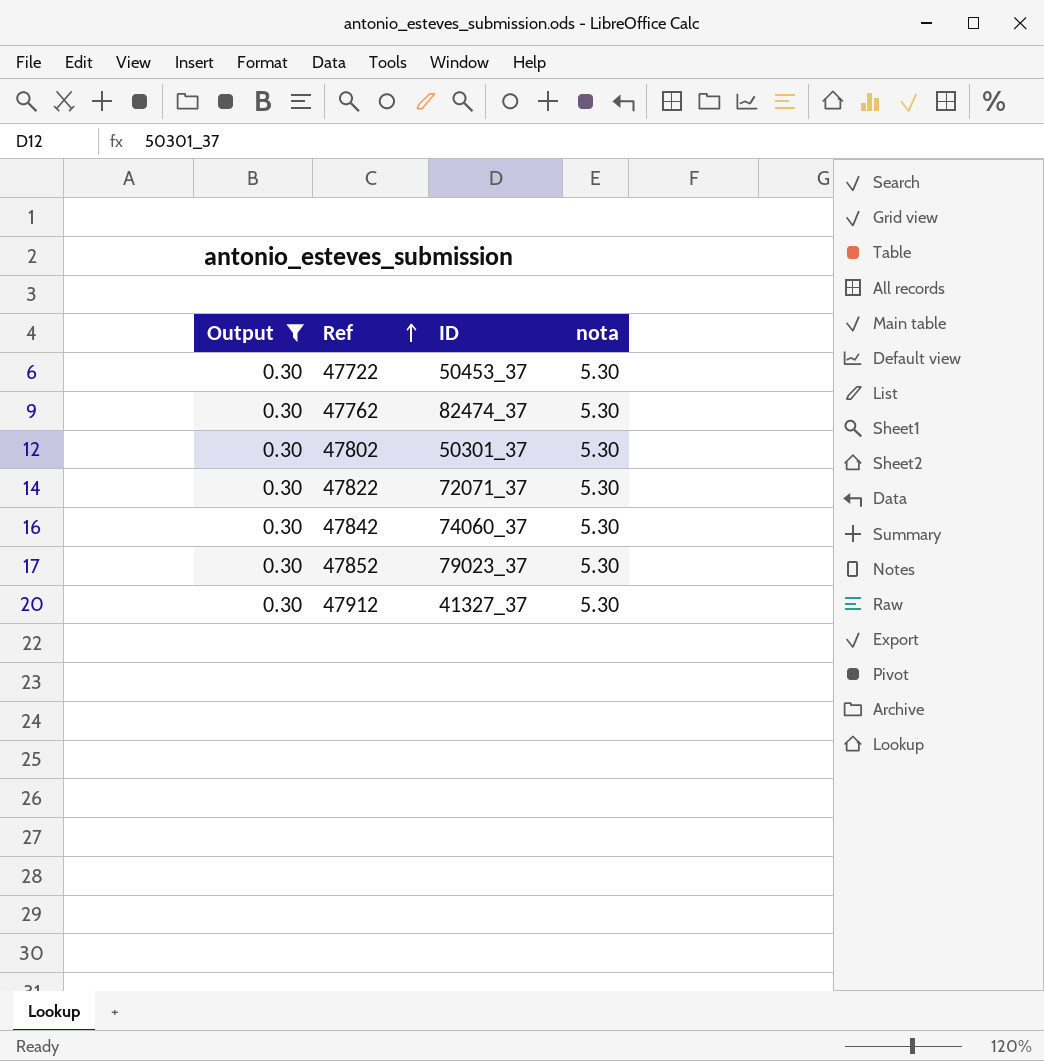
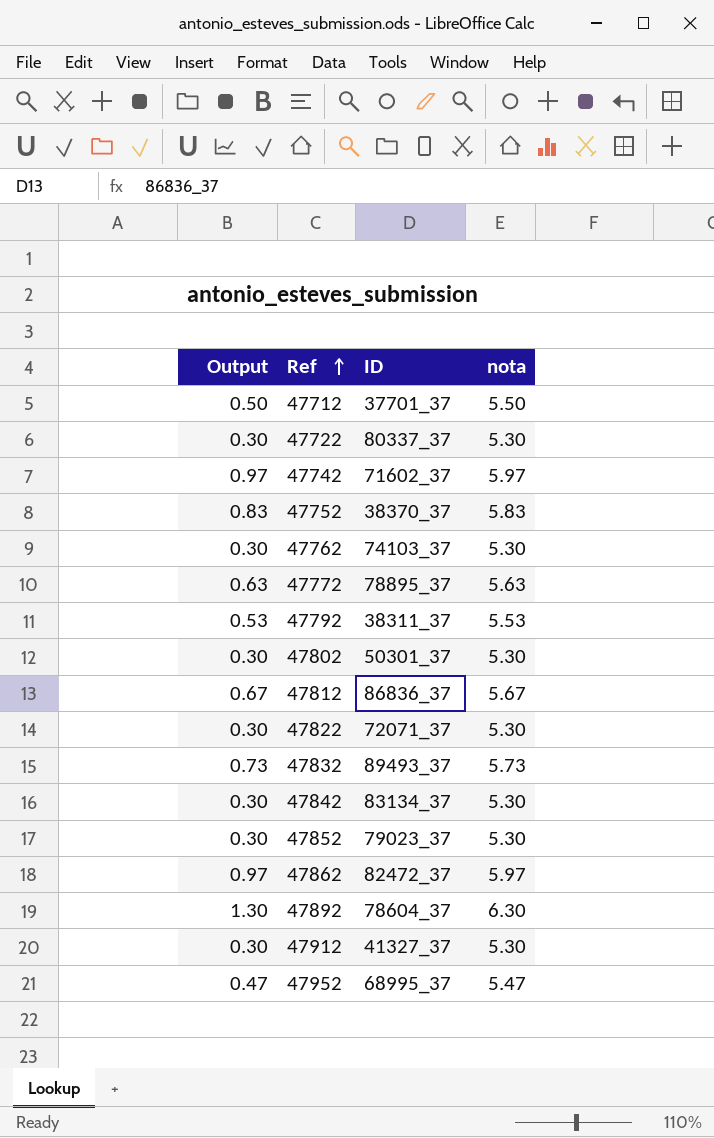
filter: Output = 0.30 -> none
47722 | ID: 50453_37 -> 80337_37
47762 | ID: 82474_37 -> 74103_37
47842 | ID: 74060_37 -> 83134_37

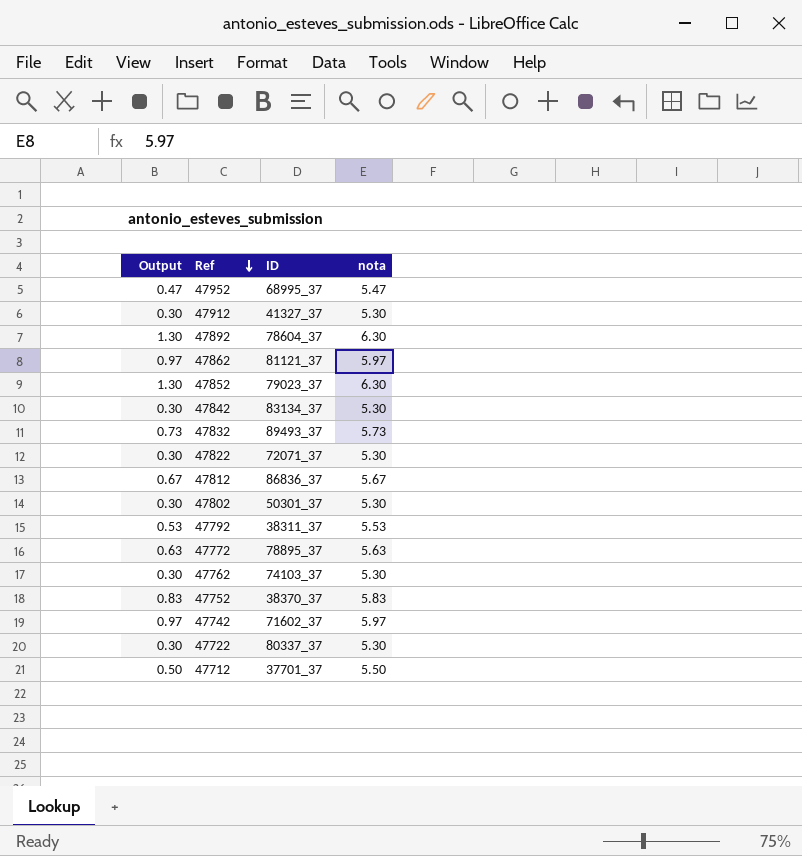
row order: Ref ascending -> Ref descending
47862 | ID: 82472_37 -> 81121_37
47852 | Output: 0.30 -> 1.30
47852 | nota: 5.30 -> 6.30

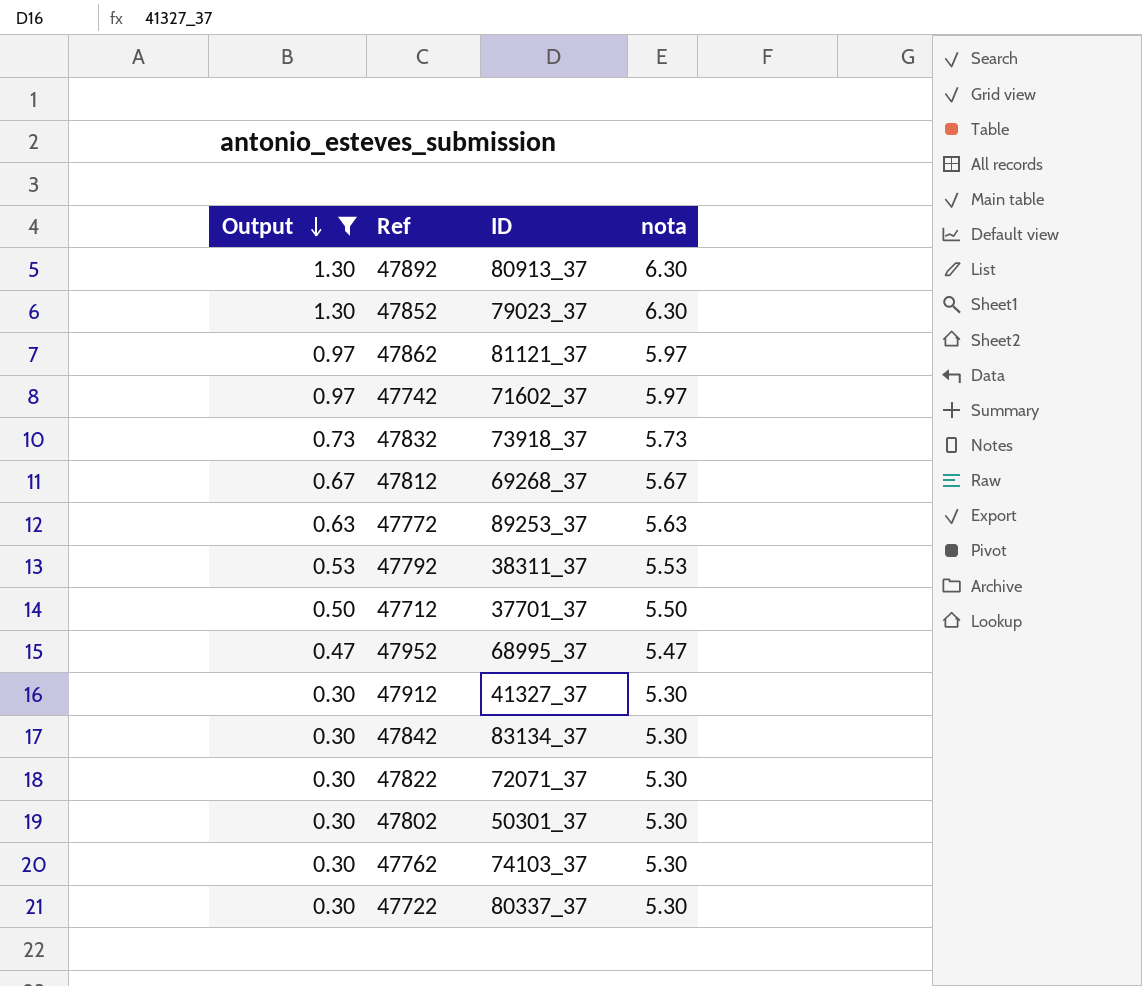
filter: none -> Output != 0.83
row order: Ref descending -> Output descending
47892 | ID: 78604_37 -> 80913_37
47832 | ID: 89493_37 -> 73918_37
47812 | ID: 86836_37 -> 69268_37
47772 | ID: 78895_37 -> 89253_37

